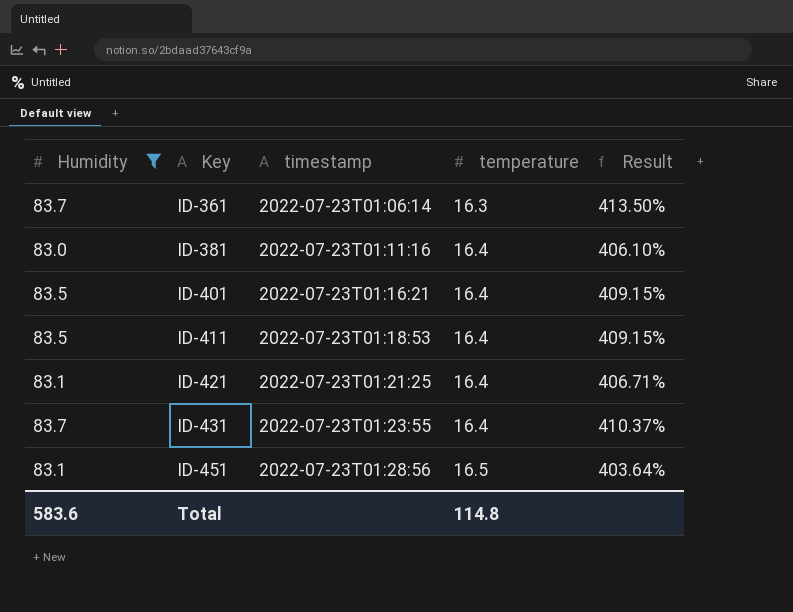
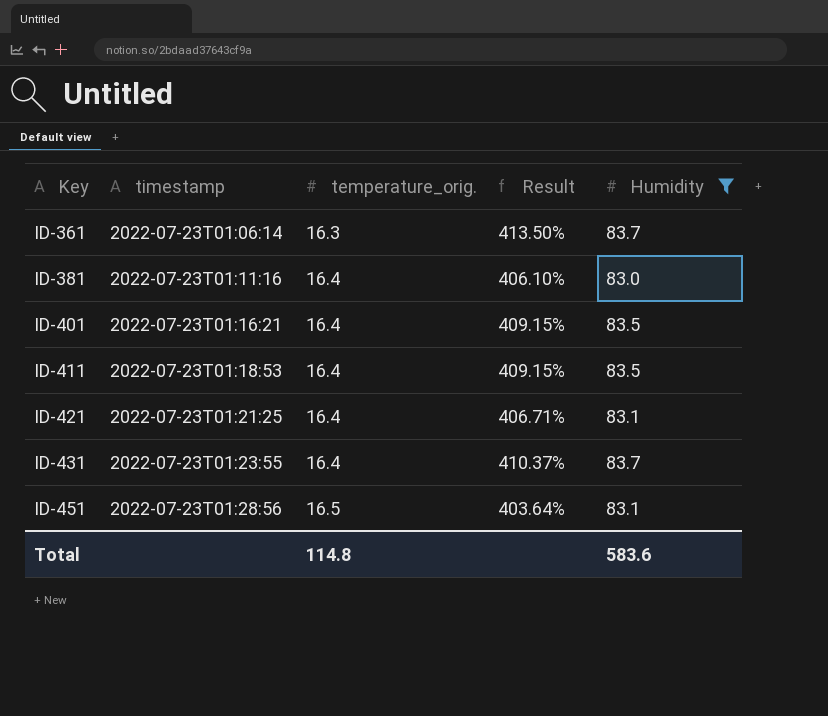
column name: temperature -> temperature_orig.
column Humidity | position: 1 -> 5

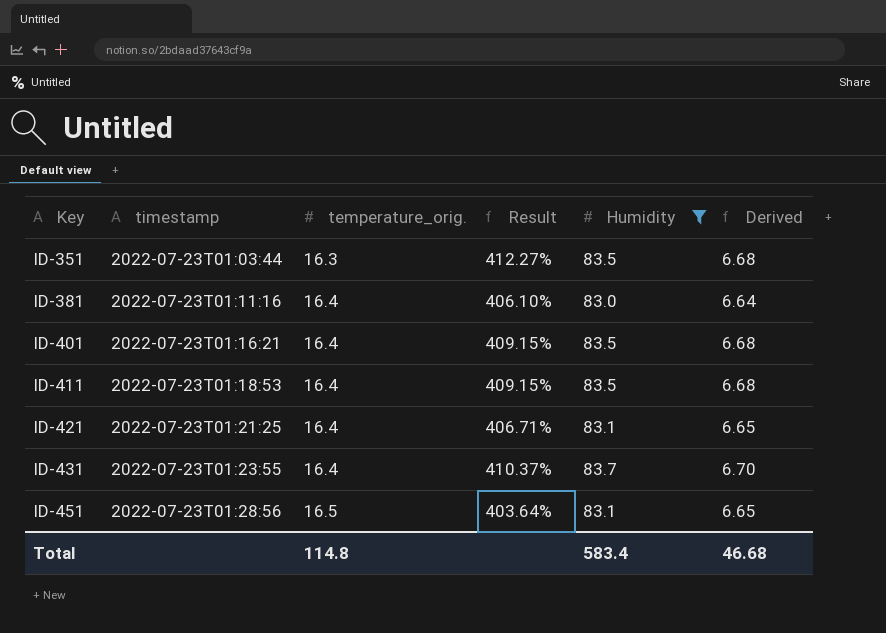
column Derived | formula: none -> [Humidity] * 0.08
row ID-361: 2022-07-23T01:06:14 | 16.3 | 413.50% | 83.7 -> none
row ID-351: none -> 2022-07-23T01:03:44 | 16.3 | 412.27% | 83.5 | 6.68
Total | Humidity: 583.6 -> 583.4

